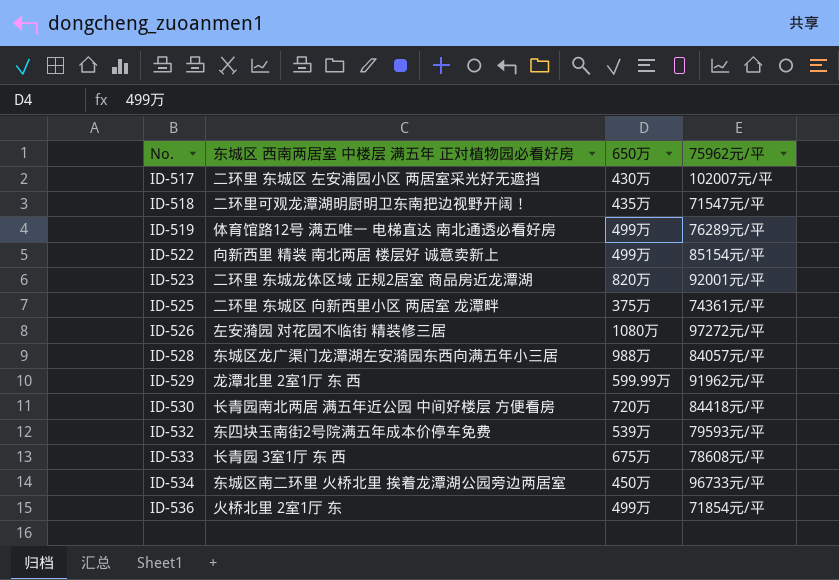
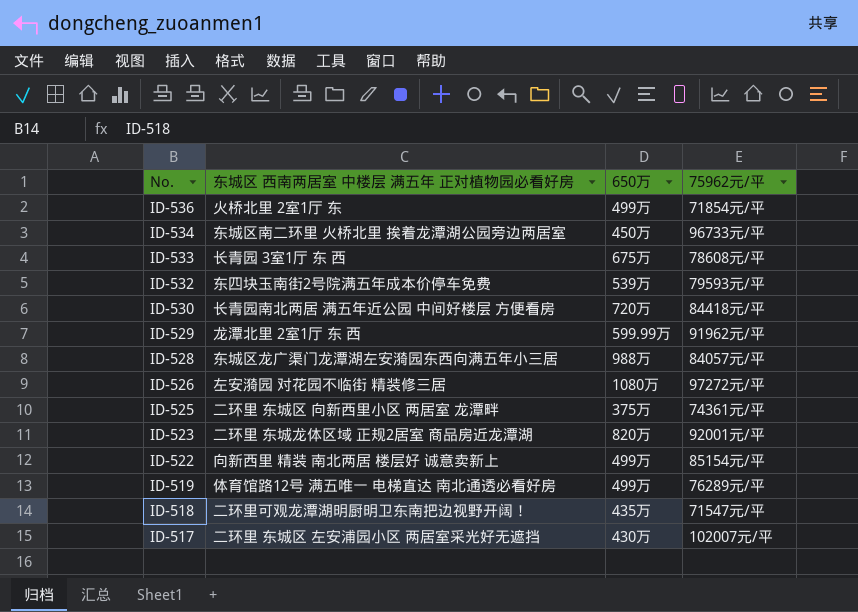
row order: No. ascending -> No. descending

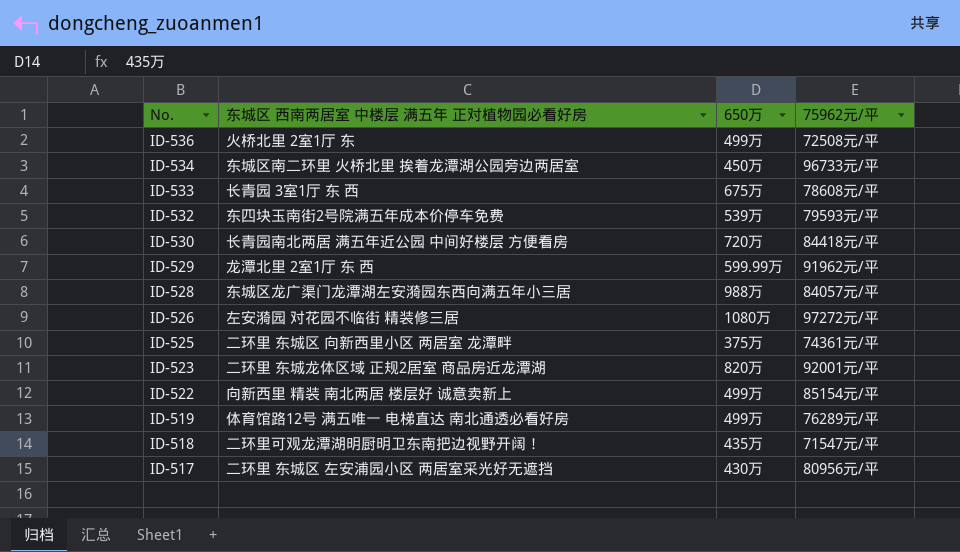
ID-536 | 75962元/平: 71854元/平 -> 72508元/平
ID-517 | 75962元/平: 102007元/平 -> 80956元/平

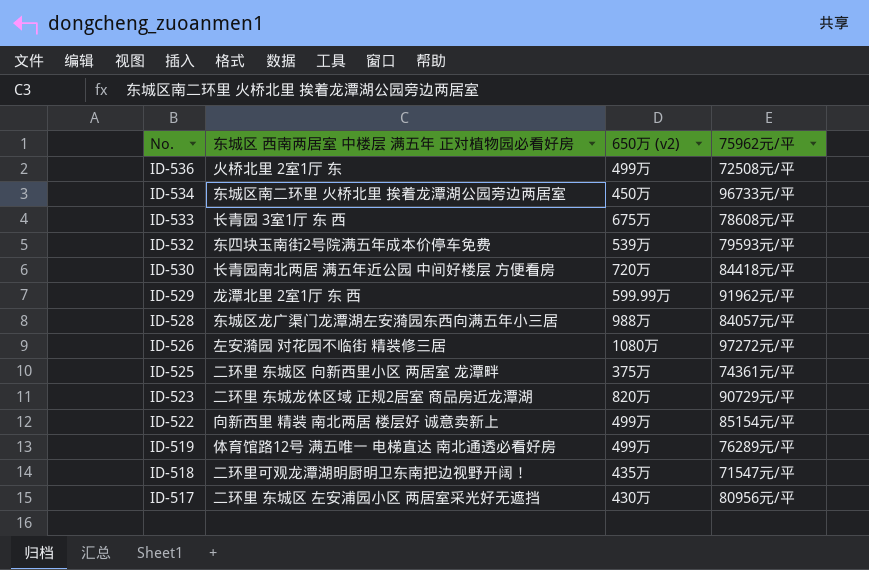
column name: 650万 -> 650万 (v2)
ID-523 | 75962元/平: 92001元/平 -> 90729元/平

